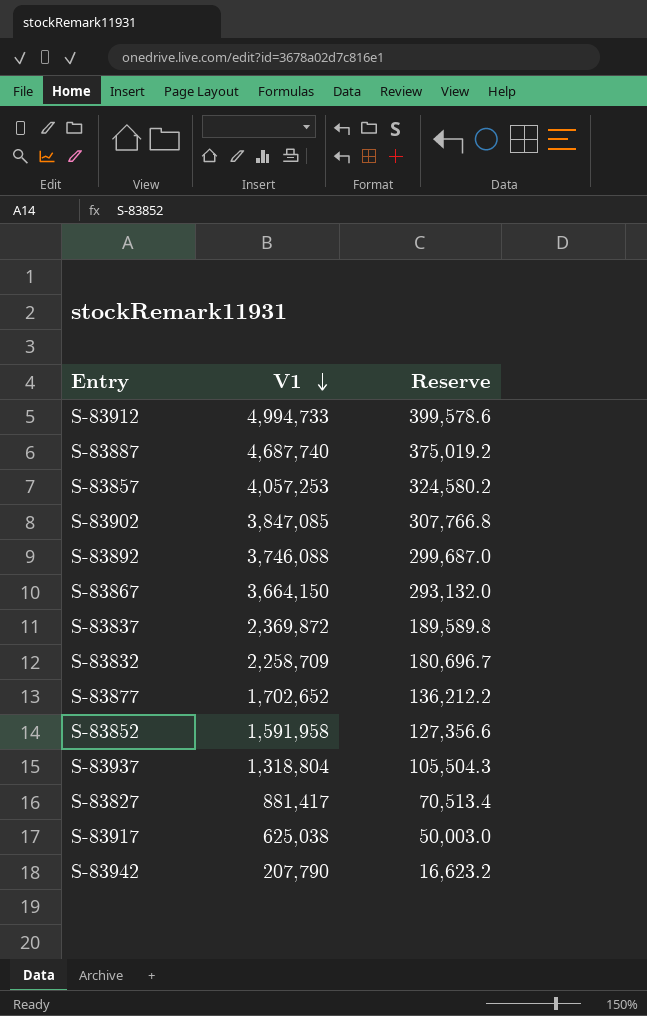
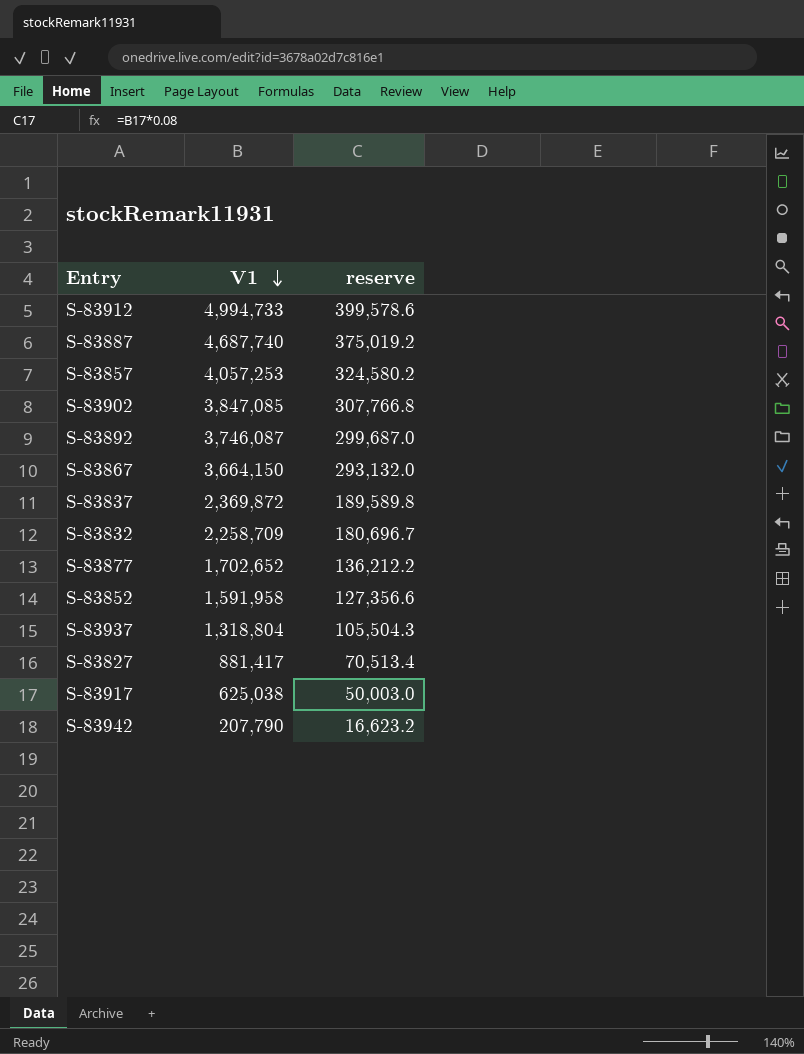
column name: Reserve -> reserve
S-83892 | V1: 3,746,088 -> 3,746,087

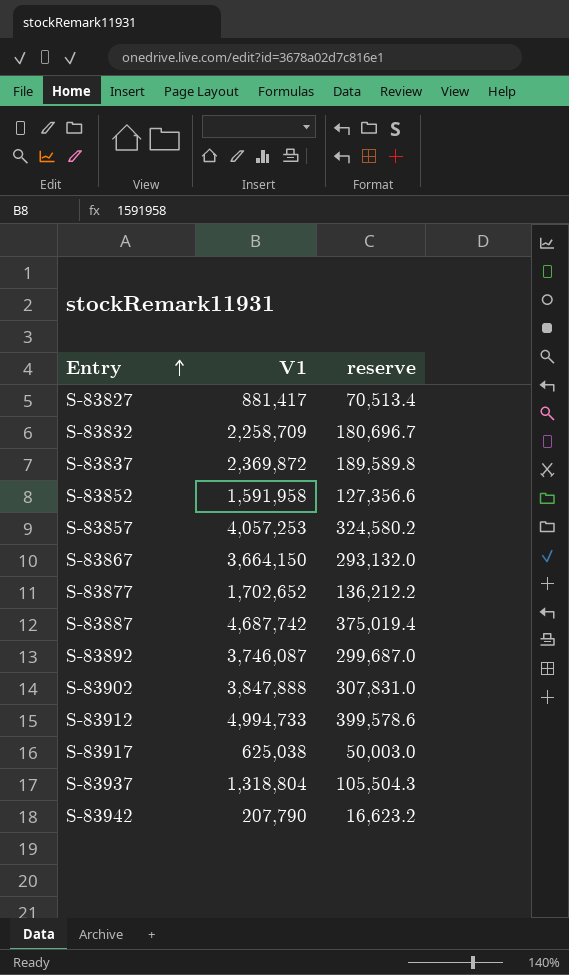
row order: V1 descending -> Entry ascending
S-83887 | V1: 4,687,740 -> 4,687,742
S-83887 | reserve: 375,019.2 -> 375,019.4
S-83902 | V1: 3,847,085 -> 3,847,888
S-83902 | reserve: 307,766.8 -> 307,831.0

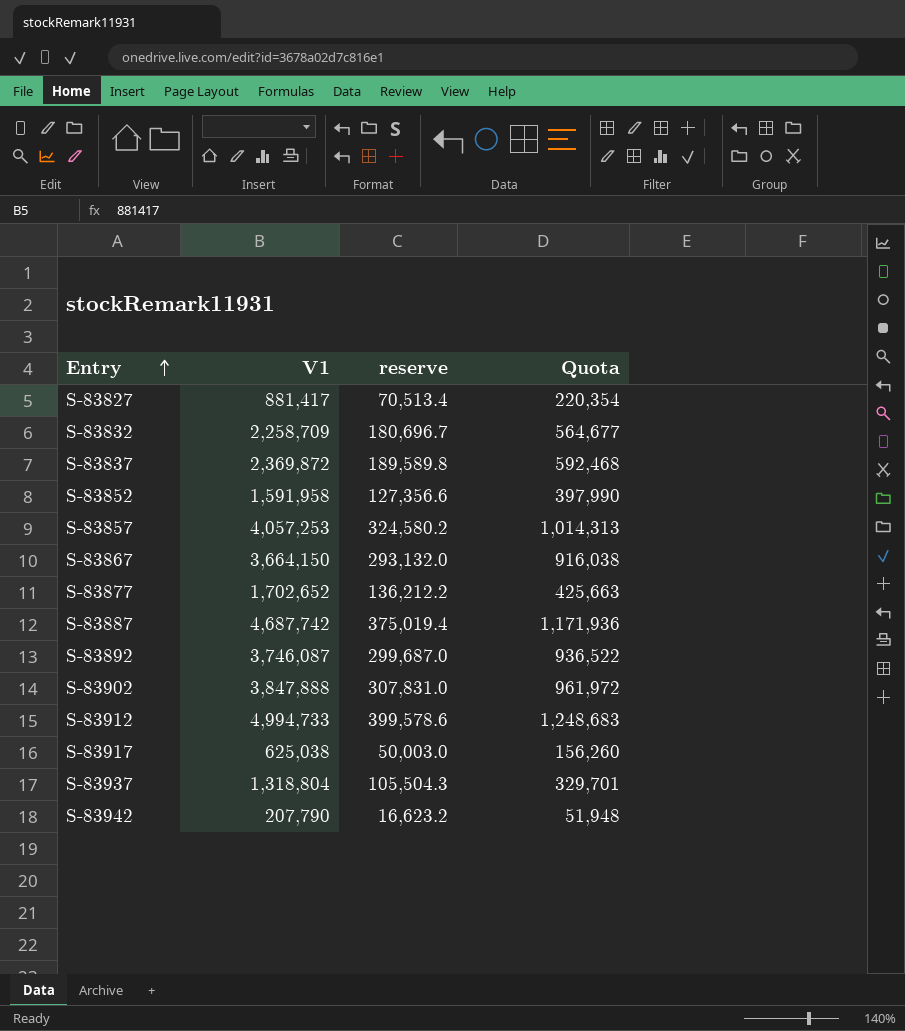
column Quota | formula: none -> [V1] * 0.25

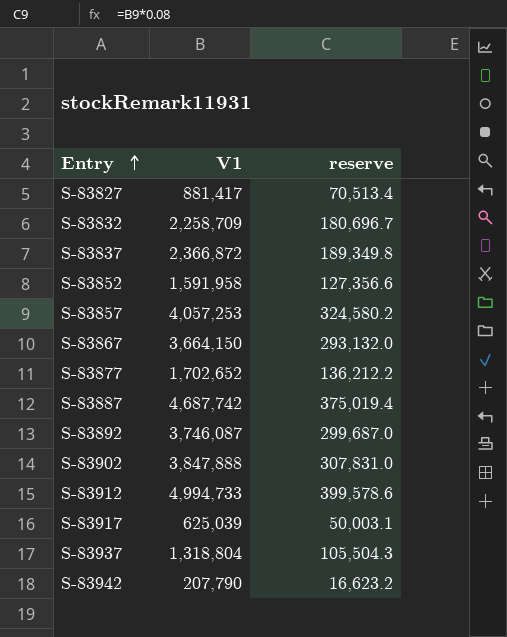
column Quota | formula: [V1] * 0.25 -> none
S-83837 | V1: 2,369,872 -> 2,366,872
S-83837 | reserve: 189,589.8 -> 189,349.8
S-83917 | V1: 625,038 -> 625,039
S-83917 | reserve: 50,003.0 -> 50,003.1

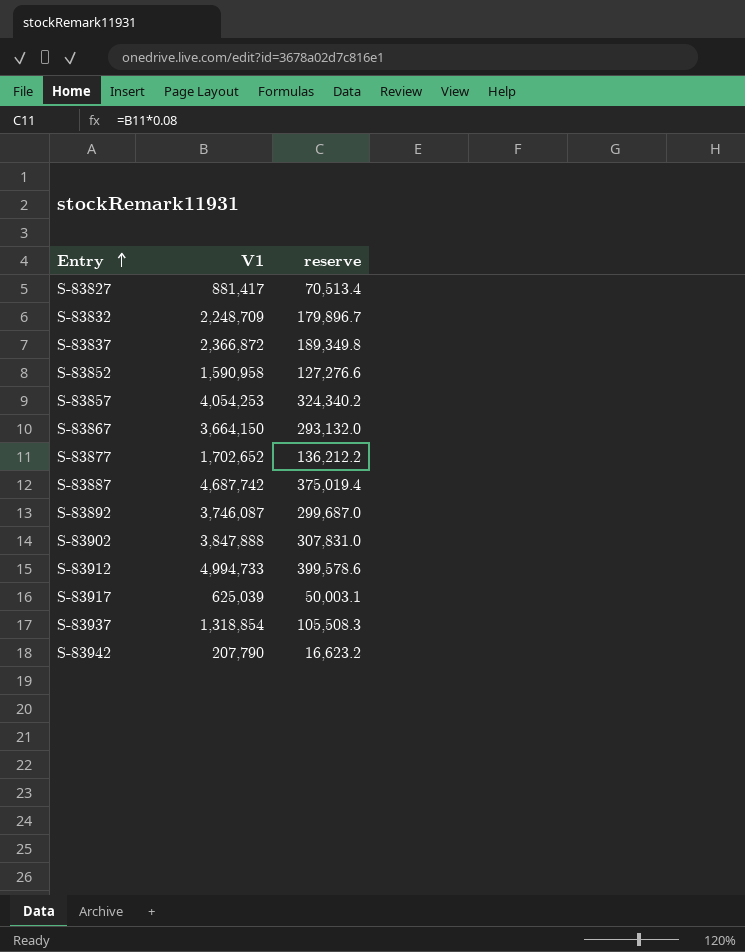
S-83832 | V1: 2,258,709 -> 2,248,709
S-83832 | reserve: 180,696.7 -> 179,896.7
S-83852 | V1: 1,591,958 -> 1,590,958
S-83852 | reserve: 127,356.6 -> 127,276.6
S-83857 | V1: 4,057,253 -> 4,054,253
S-83857 | reserve: 324,580.2 -> 324,340.2
S-83937 | V1: 1,318,804 -> 1,318,854
S-83937 | reserve: 105,504.3 -> 105,508.3

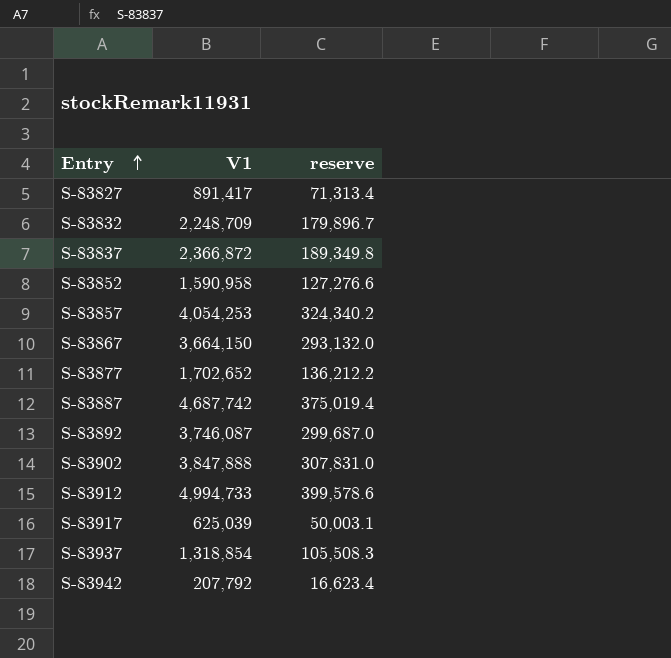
S-83827 | V1: 881,417 -> 891,417
S-83827 | reserve: 70,513.4 -> 71,313.4
S-83942 | V1: 207,790 -> 207,792
S-83942 | reserve: 16,623.2 -> 16,623.4

